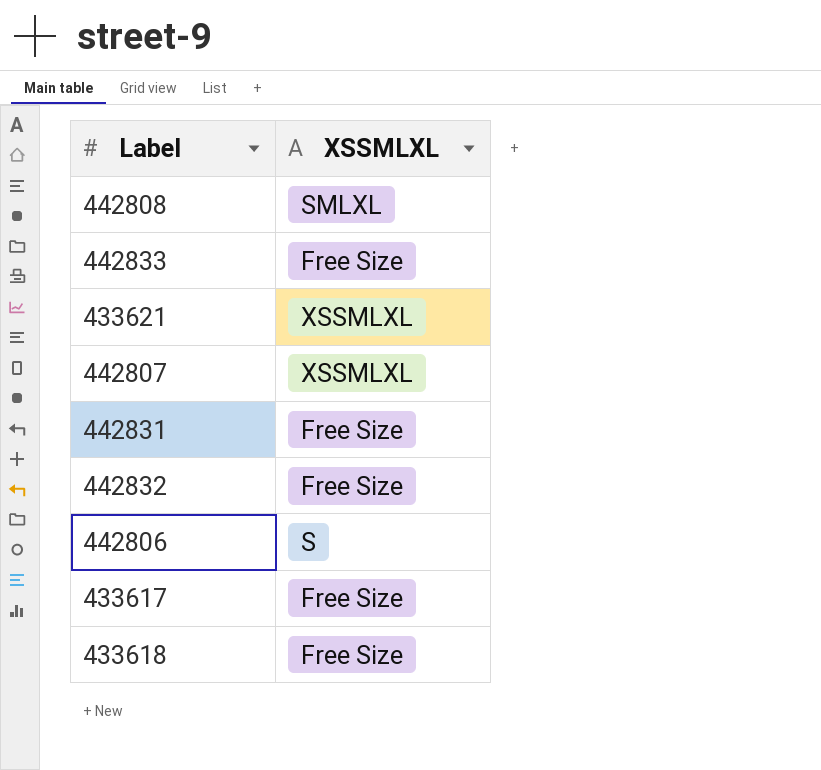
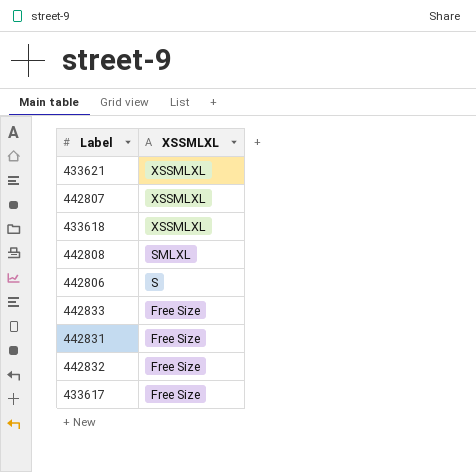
row order: none -> XSSMLXL descending
433618 | XSSMLXL: Free Size -> XSSMLXL

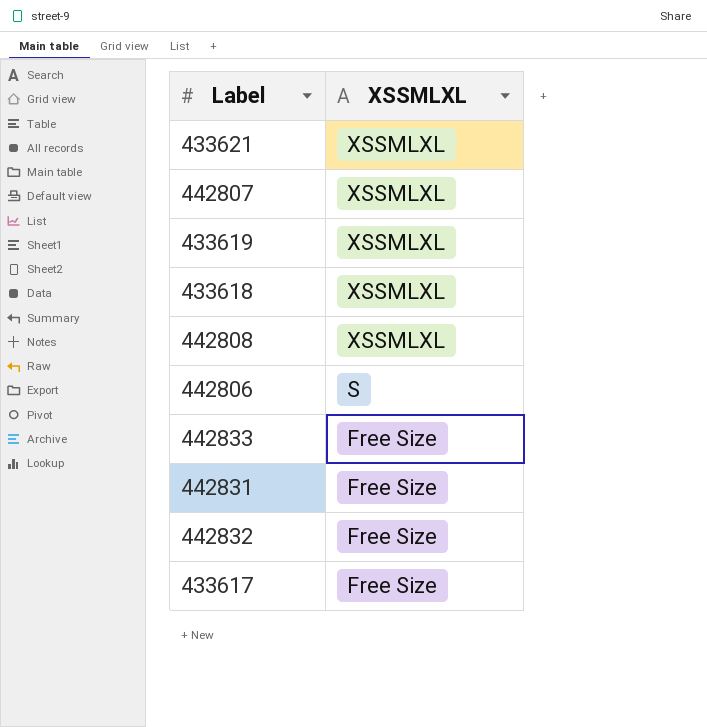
row 433619: none -> XSSMLXL
442808 | XSSMLXL: SMLXL -> XSSMLXL

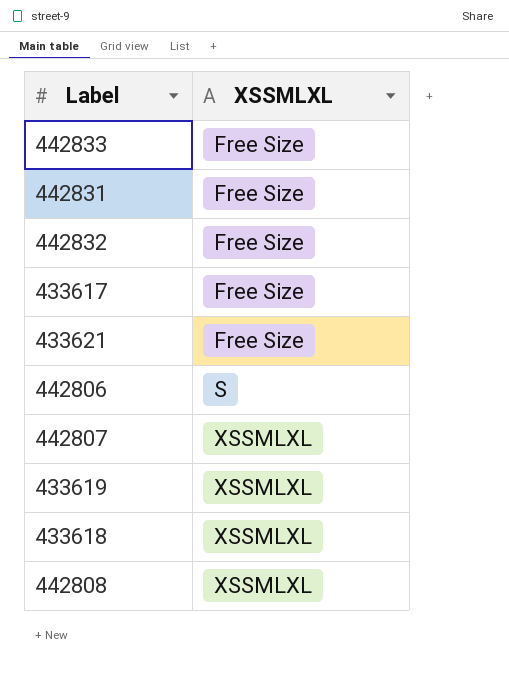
row order: XSSMLXL descending -> XSSMLXL ascending
433621 | XSSMLXL: XSSMLXL -> Free Size

